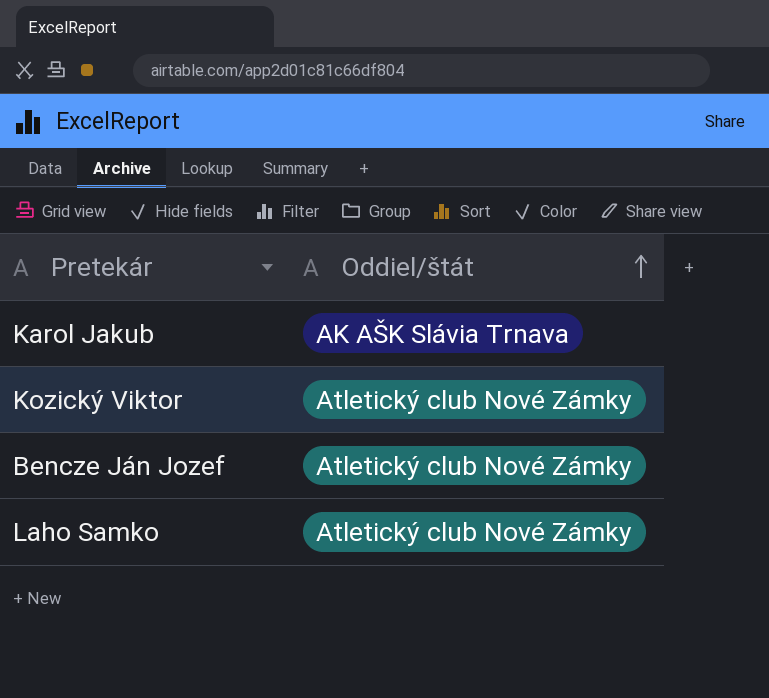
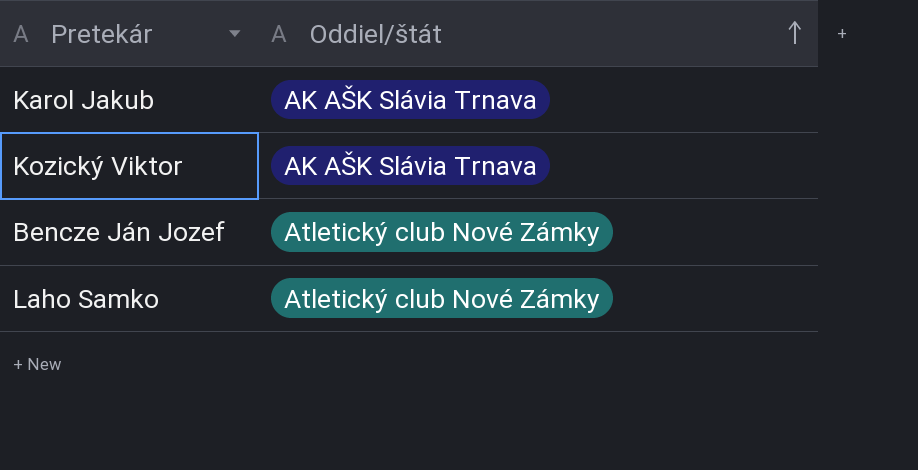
Kozický Viktor | Oddiel/štát: Atletický club Nové Zámky -> AK AŠK Slávia Trnava

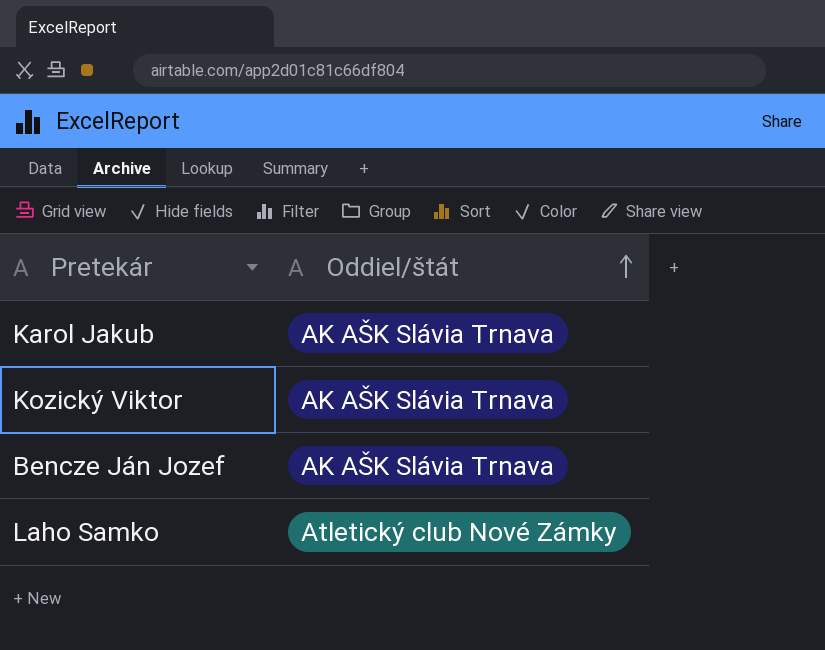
Bencze Ján Jozef | Oddiel/štát: Atletický club Nové Zámky -> AK AŠK Slávia Trnava

